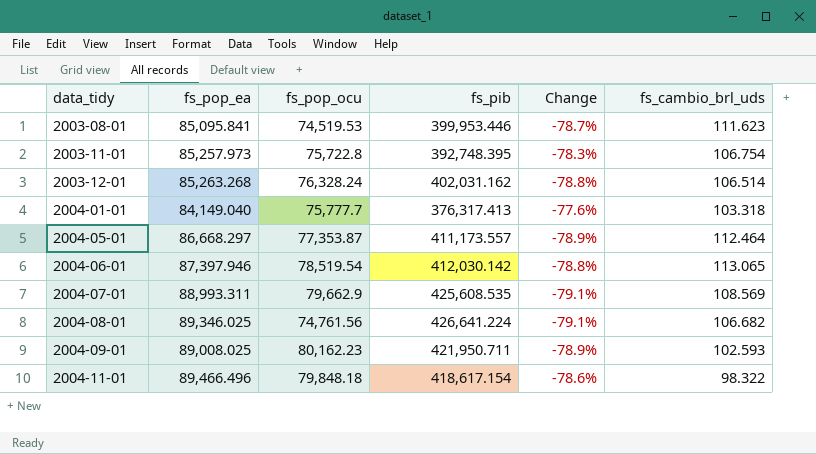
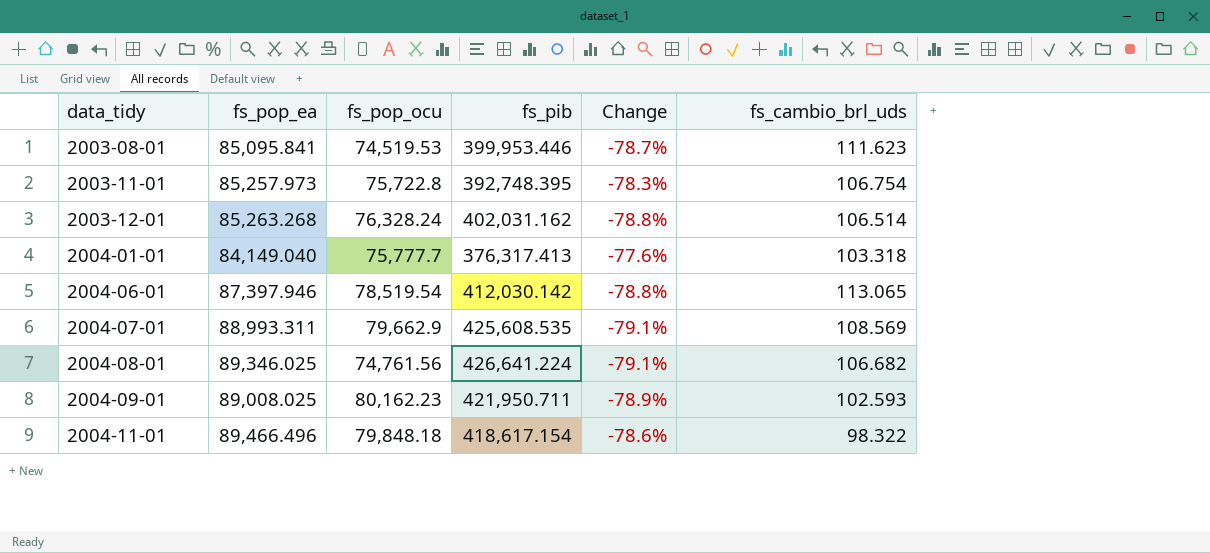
row 2004-05-01: 86,668.297 | 77,353.87 | 411,173.557 | -78.9% | 112.464 -> none

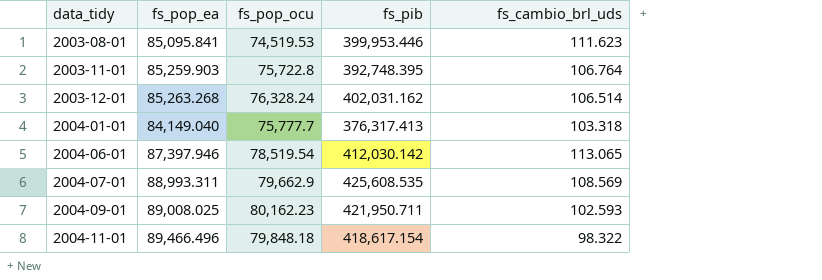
column Change | formula: ([fs_pop_ea] - [fs_pib]) / [fs_pib] -> none
row 2004-08-01: 89,346.025 | 74,761.56 | 426,641.224 | -79.1% | 106.682 -> none
2003-11-01 | fs_pop_ea: 85,257.973 -> 85,259.903
2003-11-01 | fs_cambio_brl_uds: 106.754 -> 106.764

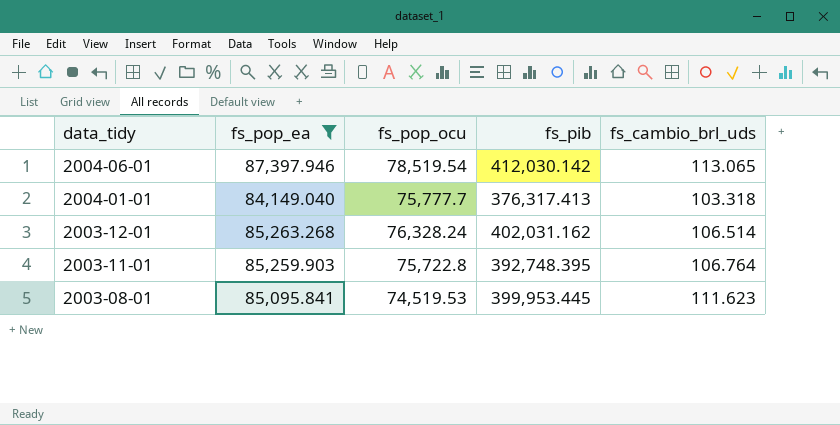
filter: none -> fs_pop_ea <= 87,397.946
row order: data_tidy ascending -> data_tidy descending
2003-08-01 | fs_pib: 399,953.446 -> 399,953.445

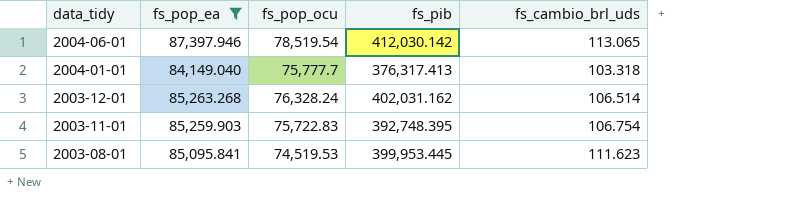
2003-11-01 | fs_pop_ocu: 75,722.8 -> 75,722.83
2003-11-01 | fs_cambio_brl_uds: 106.764 -> 106.754

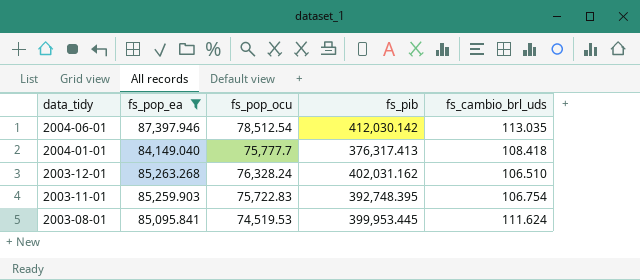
2004-06-01 | fs_pop_ocu: 78,519.54 -> 78,512.54
2004-06-01 | fs_cambio_brl_uds: 113.065 -> 113.035
2004-01-01 | fs_cambio_brl_uds: 103.318 -> 108.418
2003-12-01 | fs_cambio_brl_uds: 106.514 -> 106.510
2003-08-01 | fs_cambio_brl_uds: 111.623 -> 111.624

